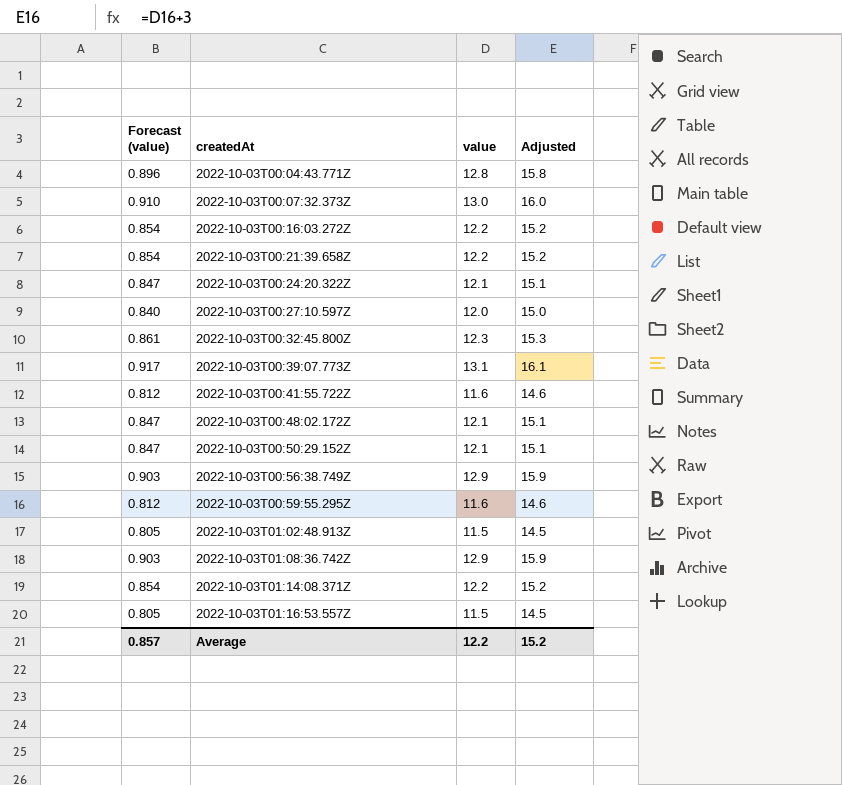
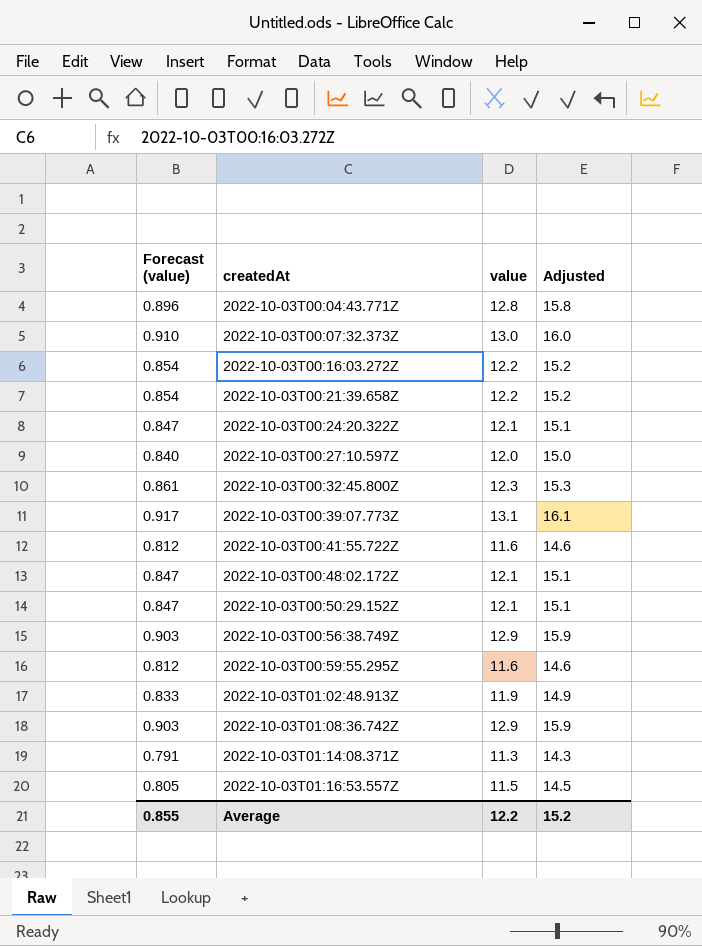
2022-10-03T01:02:48.913Z | Forecast (value): 0.805 -> 0.833
2022-10-03T01:02:48.913Z | value: 11.5 -> 11.9
2022-10-03T01:02:48.913Z | Adjusted: 14.5 -> 14.9
2022-10-03T01:14:08.371Z | Forecast (value): 0.854 -> 0.791
2022-10-03T01:14:08.371Z | value: 12.2 -> 11.3
2022-10-03T01:14:08.371Z | Adjusted: 15.2 -> 14.3
Average | Forecast (value): 0.857 -> 0.855

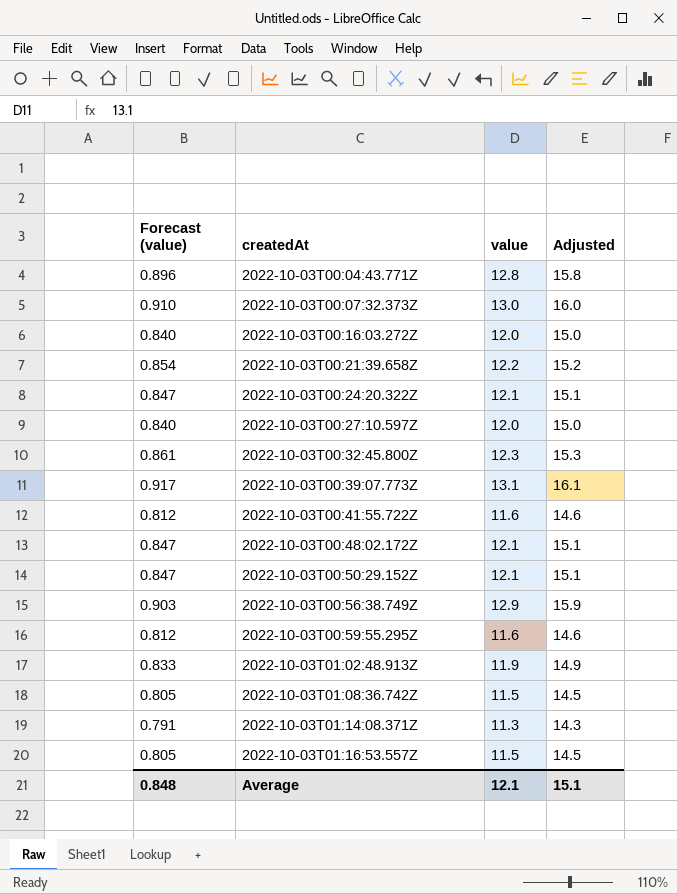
2022-10-03T00:16:03.272Z | Forecast (value): 0.854 -> 0.840
2022-10-03T00:16:03.272Z | value: 12.2 -> 12.0
2022-10-03T00:16:03.272Z | Adjusted: 15.2 -> 15.0
2022-10-03T01:08:36.742Z | Forecast (value): 0.903 -> 0.805
2022-10-03T01:08:36.742Z | value: 12.9 -> 11.5
2022-10-03T01:08:36.742Z | Adjusted: 15.9 -> 14.5
Average | Forecast (value): 0.855 -> 0.848
Average | value: 12.2 -> 12.1
Average | Adjusted: 15.2 -> 15.1

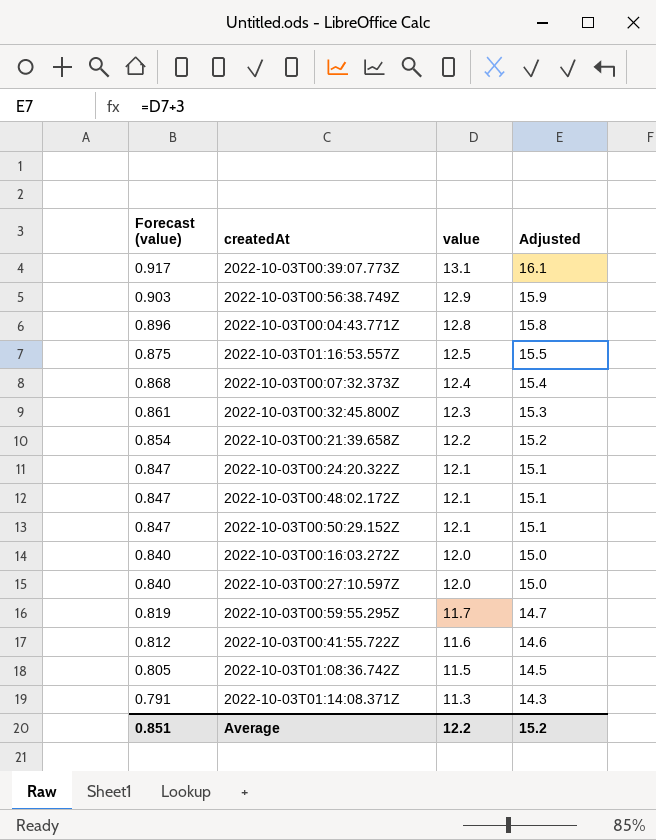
row order: createdAt ascending -> Forecast (value) descending
row 2022-10-03T01:02:48.913Z: 0.833 | 11.9 | 14.9 -> none
2022-10-03T01:16:53.557Z | Forecast (value): 0.805 -> 0.875
2022-10-03T01:16:53.557Z | value: 11.5 -> 12.5
2022-10-03T01:16:53.557Z | Adjusted: 14.5 -> 15.5
2022-10-03T00:07:32.373Z | Forecast (value): 0.910 -> 0.868
2022-10-03T00:07:32.373Z | value: 13.0 -> 12.4
2022-10-03T00:07:32.373Z | Adjusted: 16.0 -> 15.4
2022-10-03T00:59:55.295Z | Forecast (value): 0.812 -> 0.819
2022-10-03T00:59:55.295Z | value: 11.6 -> 11.7
2022-10-03T00:59:55.295Z | Adjusted: 14.6 -> 14.7
Average | Forecast (value): 0.848 -> 0.851
Average | value: 12.1 -> 12.2
Average | Adjusted: 15.1 -> 15.2

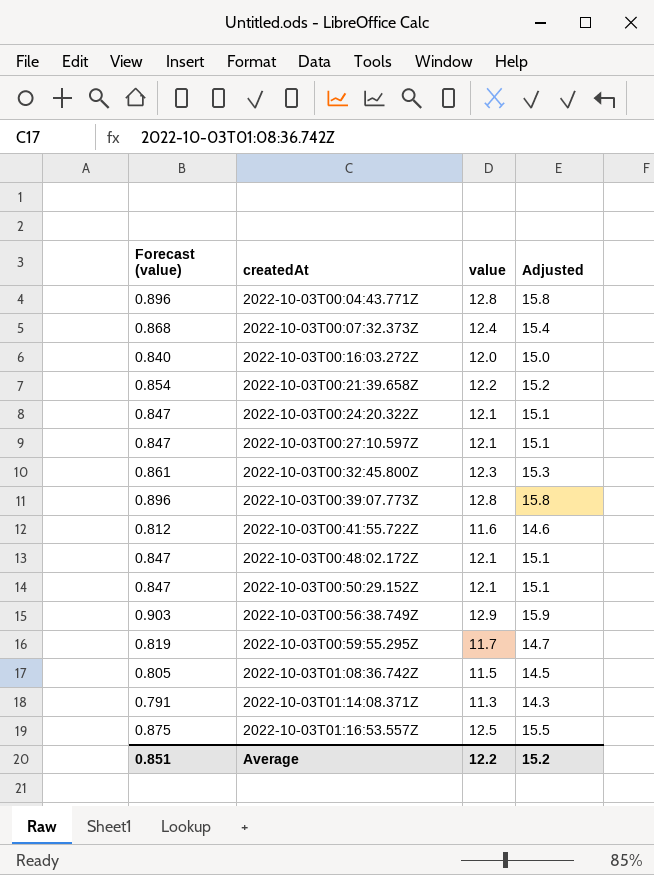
row order: Forecast (value) descending -> createdAt ascending
2022-10-03T00:27:10.597Z | Forecast (value): 0.840 -> 0.847
2022-10-03T00:27:10.597Z | value: 12.0 -> 12.1
2022-10-03T00:27:10.597Z | Adjusted: 15.0 -> 15.1
2022-10-03T00:39:07.773Z | Forecast (value): 0.917 -> 0.896
2022-10-03T00:39:07.773Z | value: 13.1 -> 12.8
2022-10-03T00:39:07.773Z | Adjusted: 16.1 -> 15.8

